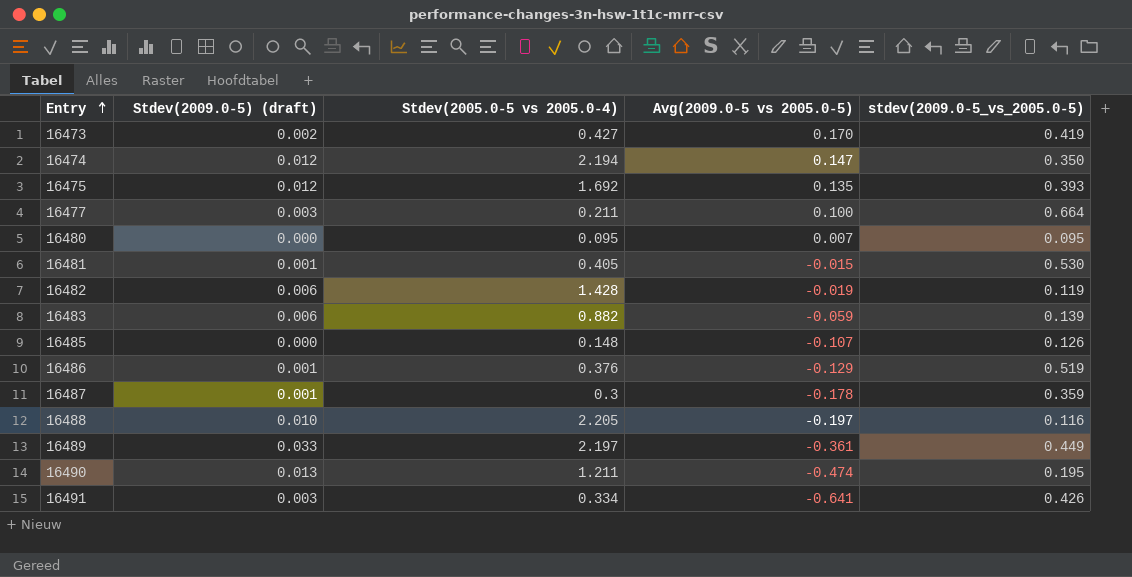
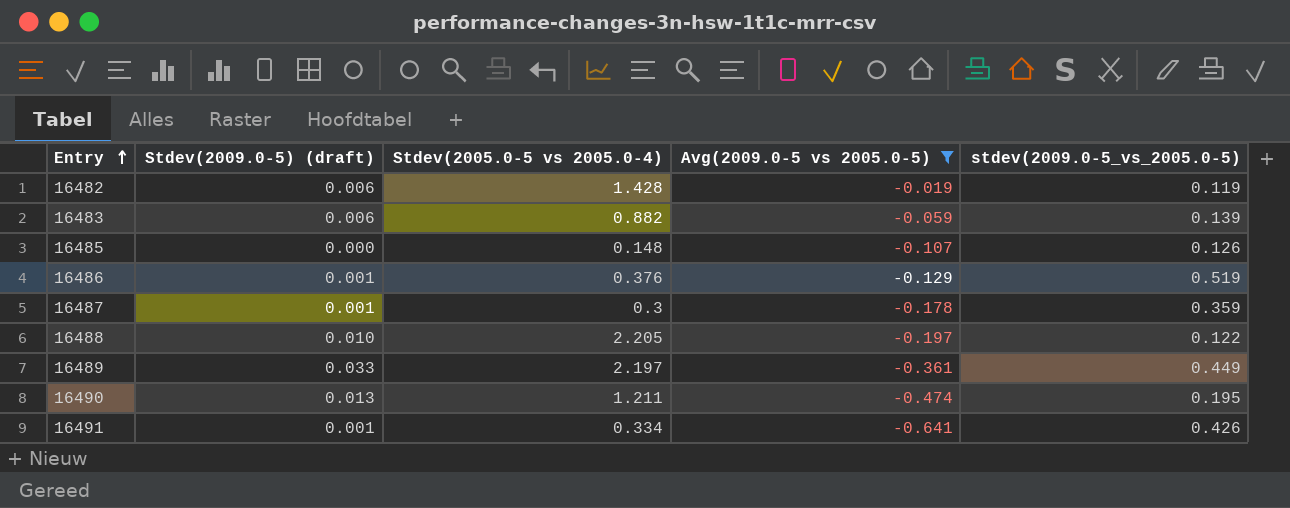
filter: none -> Avg(2009.0-5 vs 2005.0-5) <= -0.019
16488 | stdev(2009.0-5_vs_2005.0-5): 0.116 -> 0.122
16491 | Stdev(2009.0-5) (draft): 0.003 -> 0.001

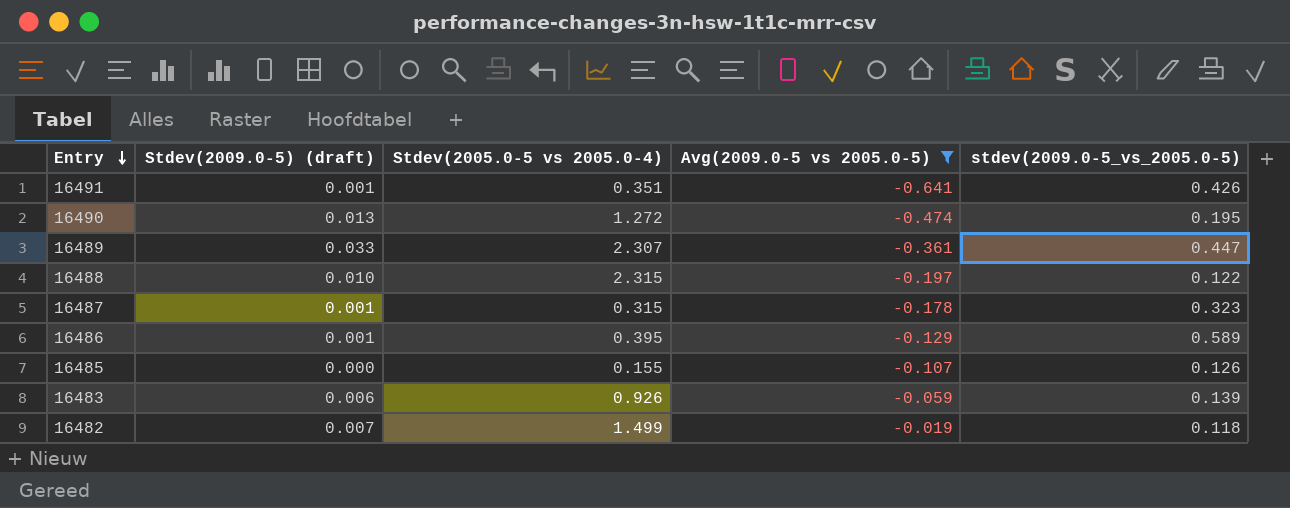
row order: Entry ascending -> Entry descending
16491 | Stdev(2005.0-5 vs 2005.0-4): 0.334 -> 0.351
16490 | Stdev(2005.0-5 vs 2005.0-4): 1.211 -> 1.272
16489 | Stdev(2005.0-5 vs 2005.0-4): 2.197 -> 2.307
16489 | stdev(2009.0-5_vs_2005.0-5): 0.449 -> 0.447
16488 | Stdev(2005.0-5 vs 2005.0-4): 2.205 -> 2.315
16487 | Stdev(2005.0-5 vs 2005.0-4): 0.3 -> 0.315
16487 | stdev(2009.0-5_vs_2005.0-5): 0.359 -> 0.323
16486 | Stdev(2005.0-5 vs 2005.0-4): 0.376 -> 0.395
16486 | stdev(2009.0-5_vs_2005.0-5): 0.519 -> 0.589
16485 | Stdev(2005.0-5 vs 2005.0-4): 0.148 -> 0.155
16483 | Stdev(2005.0-5 vs 2005.0-4): 0.882 -> 0.926
16482 | Stdev(2009.0-5) (draft): 0.006 -> 0.007
16482 | Stdev(2005.0-5 vs 2005.0-4): 1.428 -> 1.499
16482 | stdev(2009.0-5_vs_2005.0-5): 0.119 -> 0.118

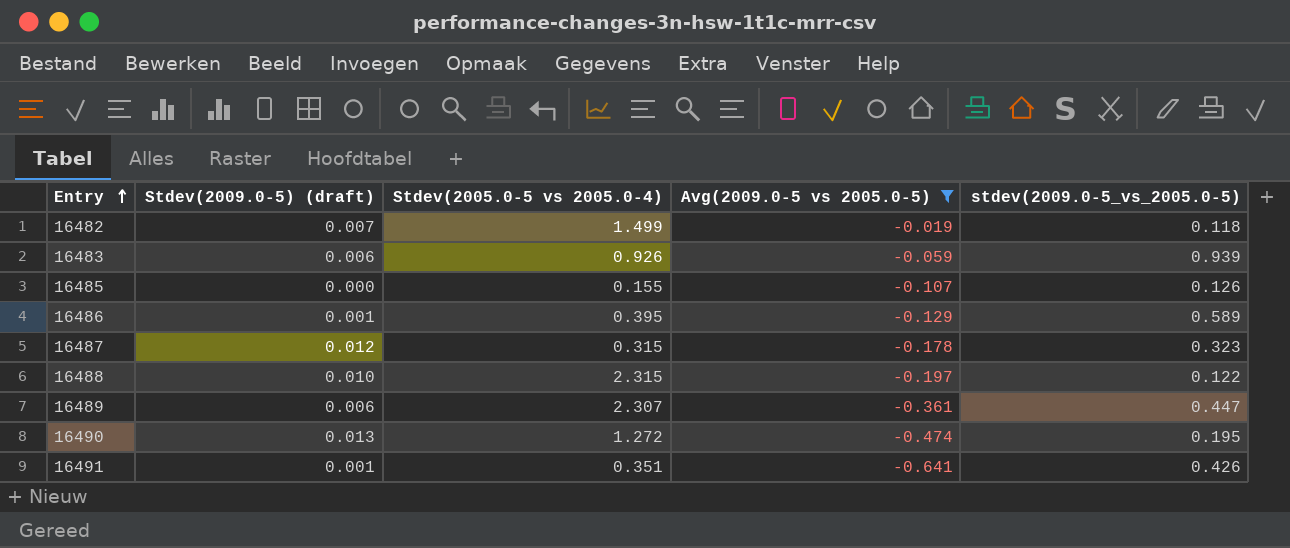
row order: Entry descending -> Entry ascending
16483 | stdev(2009.0-5_vs_2005.0-5): 0.139 -> 0.939
16487 | Stdev(2009.0-5) (draft): 0.001 -> 0.012
16489 | Stdev(2009.0-5) (draft): 0.033 -> 0.006

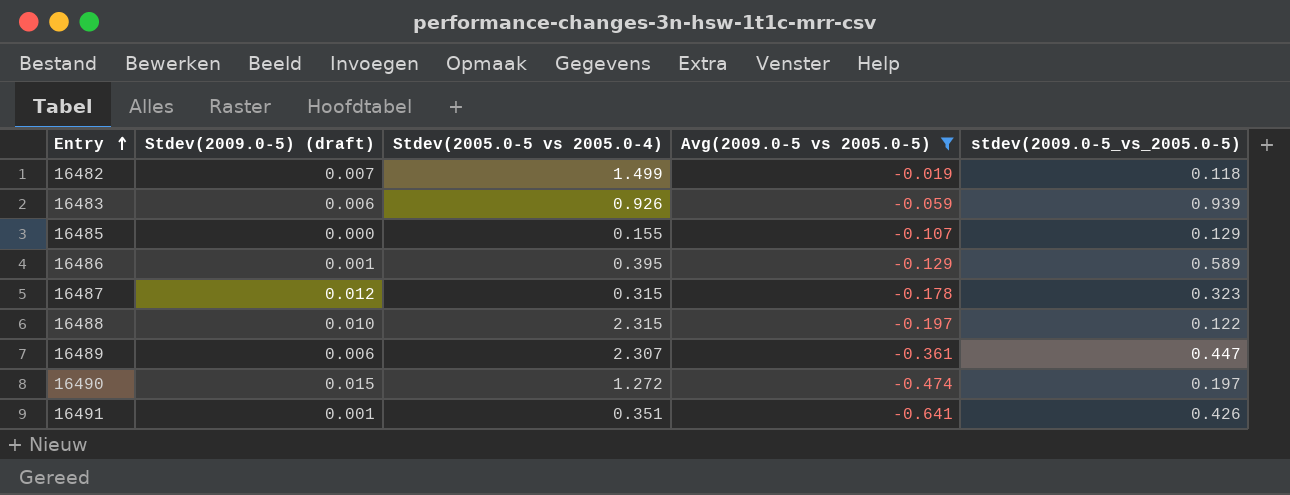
16485 | stdev(2009.0-5_vs_2005.0-5): 0.126 -> 0.129
16490 | Stdev(2009.0-5) (draft): 0.013 -> 0.015
16490 | stdev(2009.0-5_vs_2005.0-5): 0.195 -> 0.197

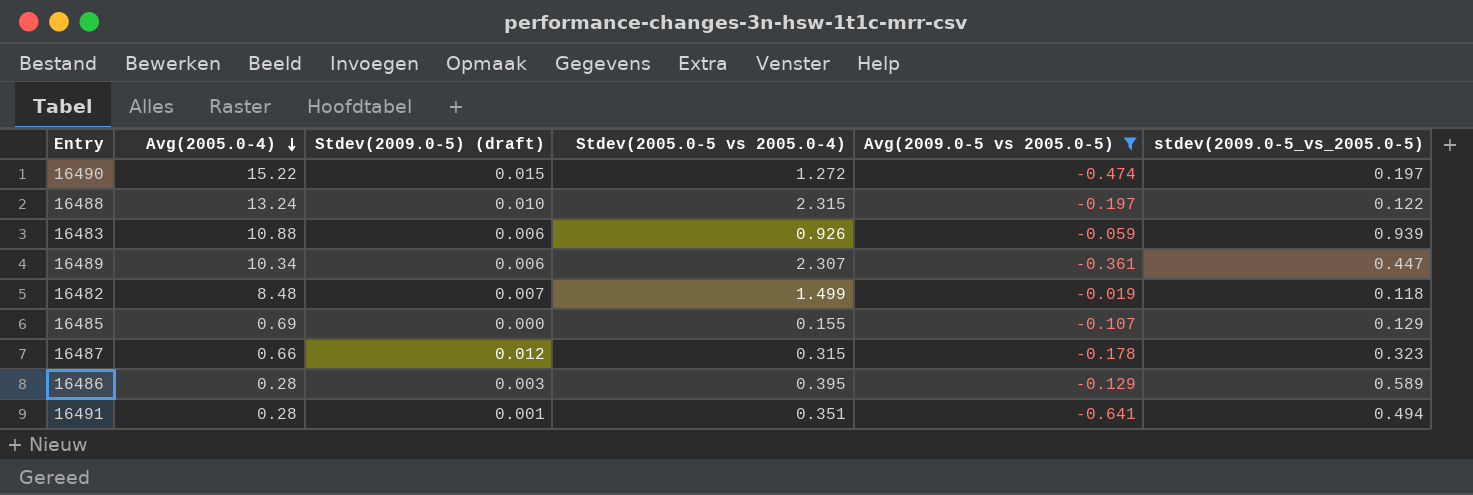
row order: Entry ascending -> Avg(2005.0-4) descending
column Avg(2005.0-4) | position: none -> 2
16486 | Stdev(2009.0-5) (draft): 0.001 -> 0.003
16491 | stdev(2009.0-5_vs_2005.0-5): 0.426 -> 0.494

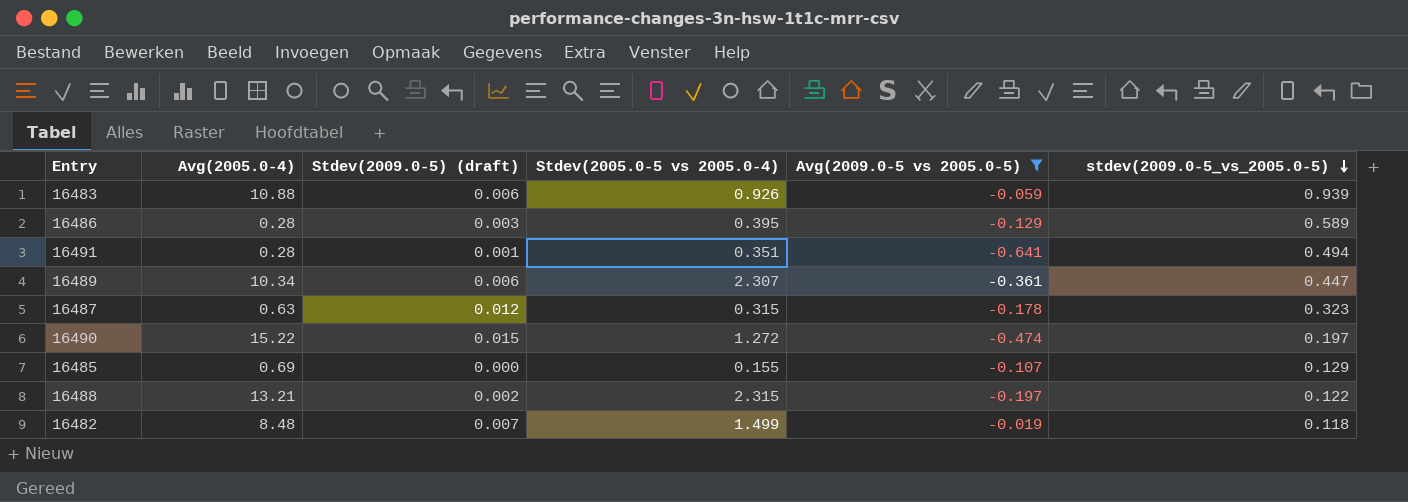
row order: Avg(2005.0-4) descending -> stdev(2009.0-5_vs_2005.0-5) descending
16487 | Avg(2005.0-4): 0.66 -> 0.63
16488 | Avg(2005.0-4): 13.24 -> 13.21
16488 | Stdev(2009.0-5) (draft): 0.010 -> 0.002

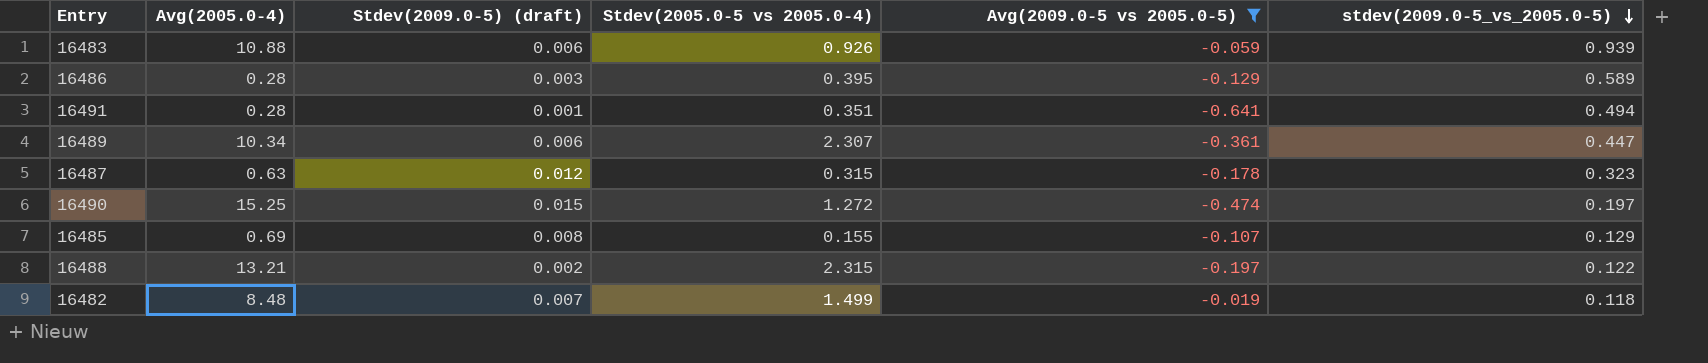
16490 | Avg(2005.0-4): 15.22 -> 15.25
16485 | Stdev(2009.0-5) (draft): 0.000 -> 0.008

